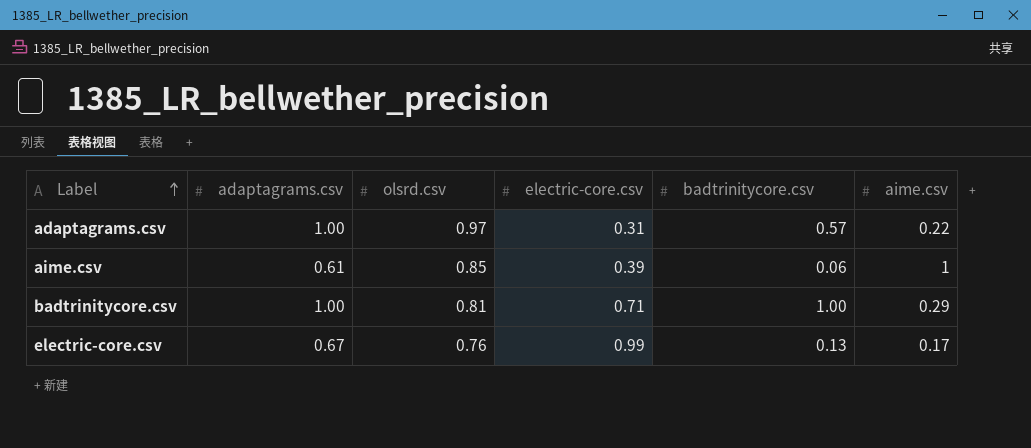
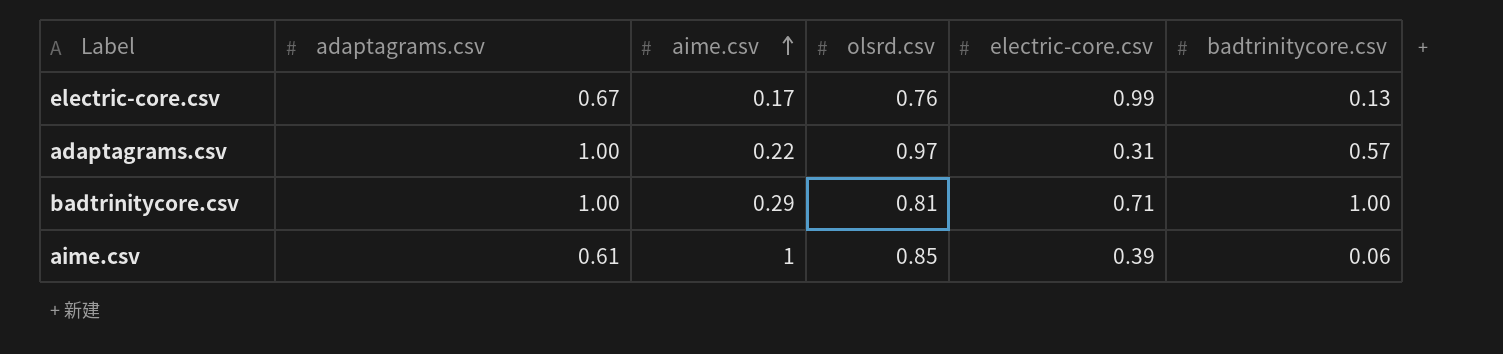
row order: Label ascending -> aime.csv ascending
column aime.csv | position: 6 -> 3

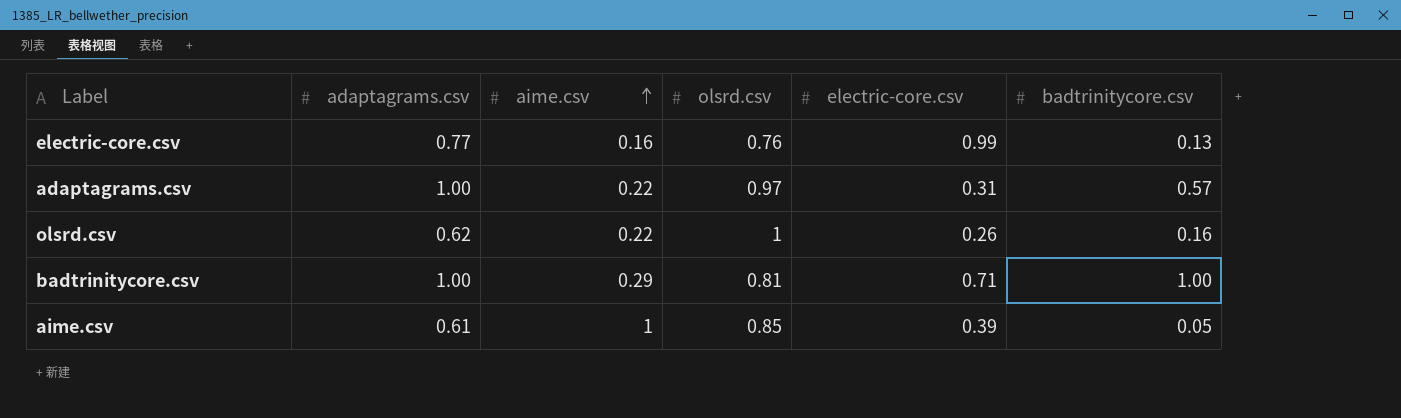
electric-core.csv | adaptagrams.csv: 0.67 -> 0.77
electric-core.csv | aime.csv: 0.17 -> 0.16
row olsrd.csv: none -> 0.62 | 0.22 | 1 | 0.26 | 0.16
aime.csv | badtrinitycore.csv: 0.06 -> 0.05

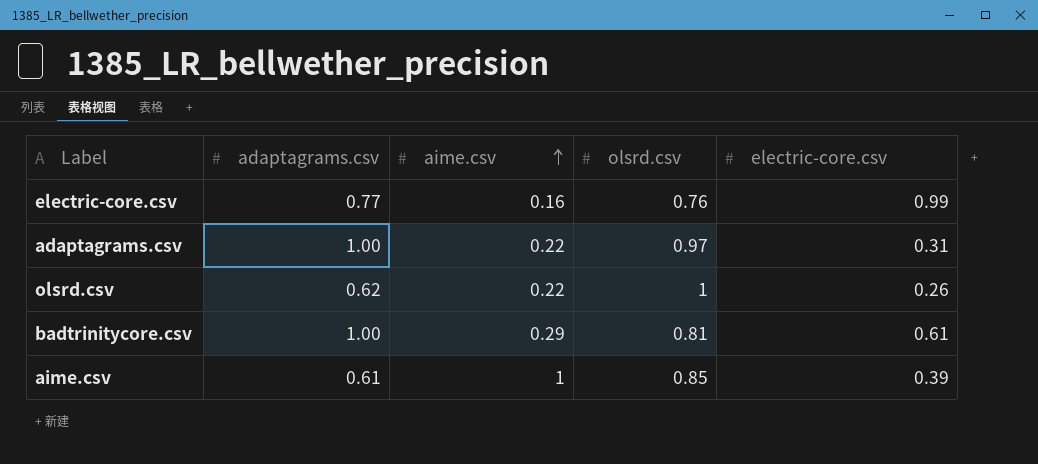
column badtrinitycore.csv | position: 6 -> none
badtrinitycore.csv | electric-core.csv: 0.71 -> 0.61

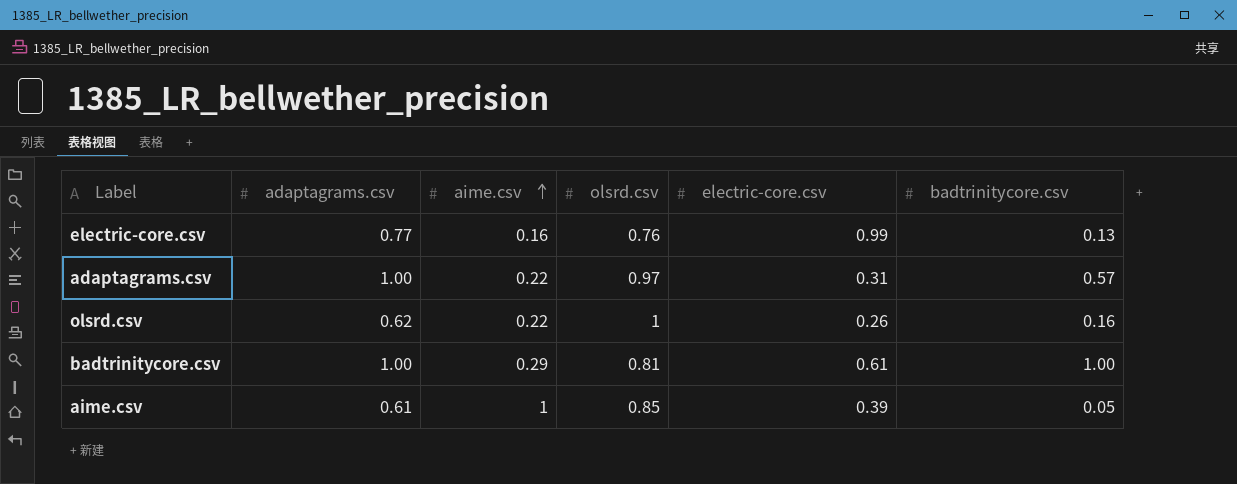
column badtrinitycore.csv | position: none -> 6

